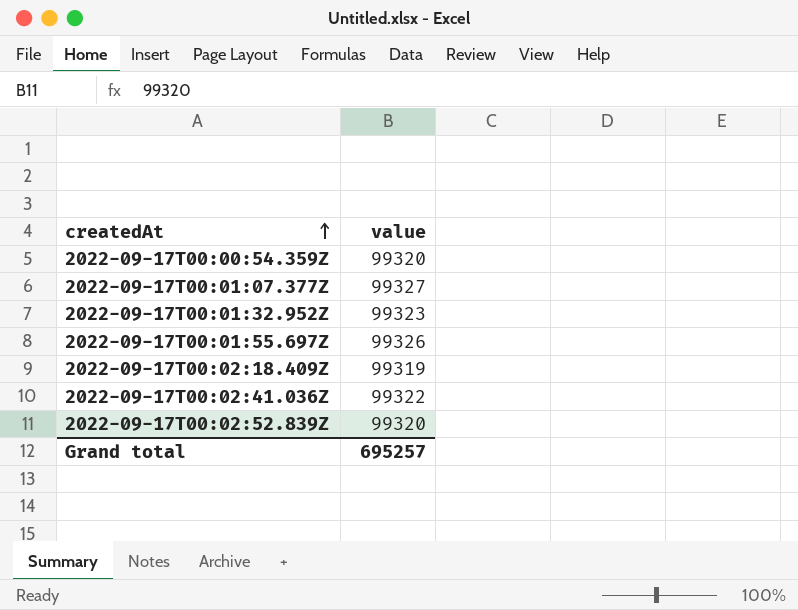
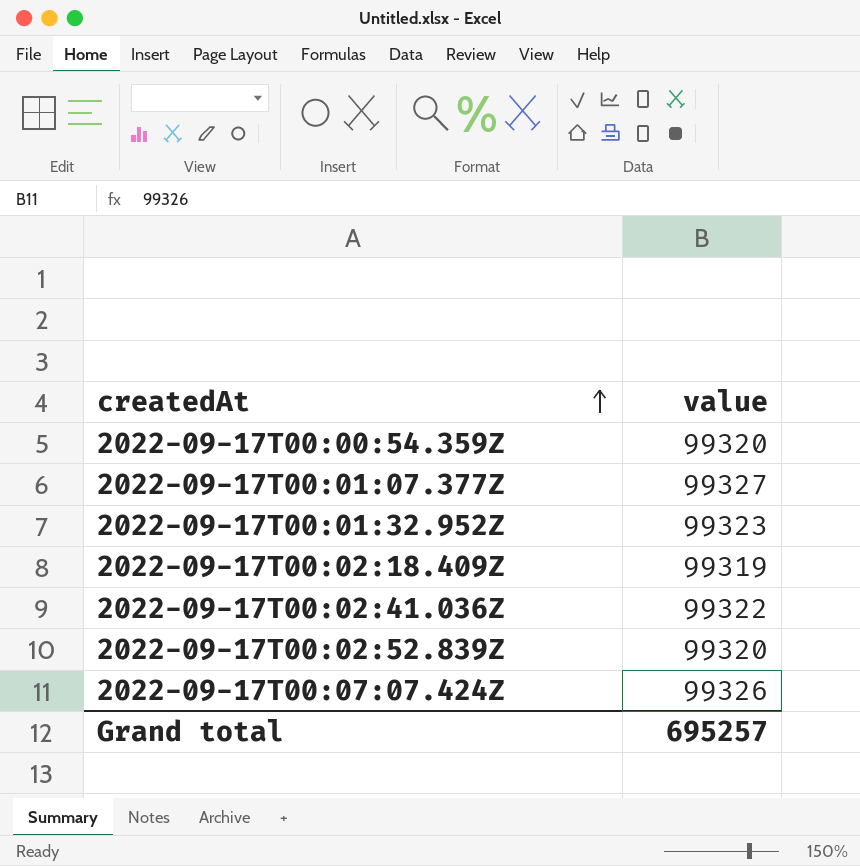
row 2022-09-17T00:01:55.697Z: 99326 -> none
row 2022-09-17T00:07:07.424Z: none -> 99326

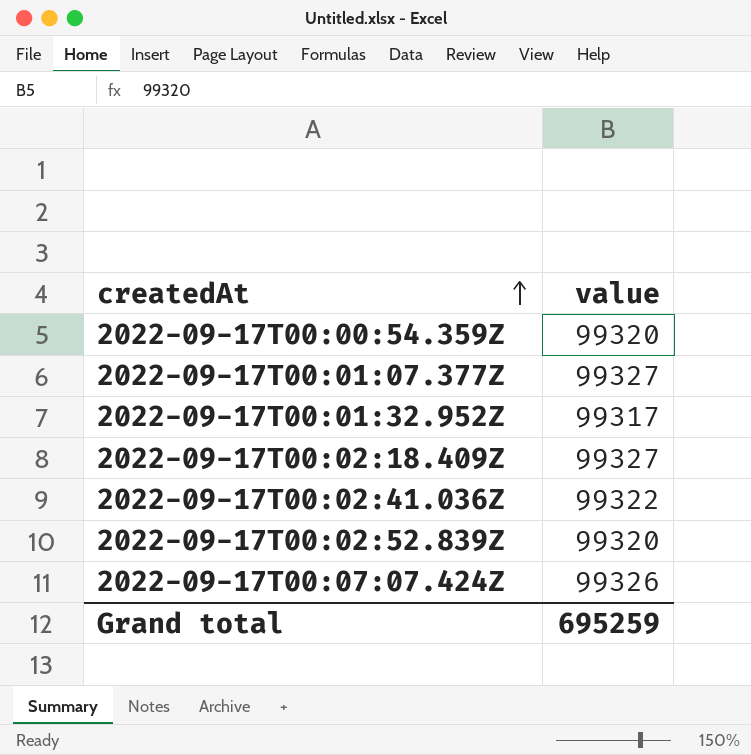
2022-09-17T00:01:32.952Z | value: 99323 -> 99317
2022-09-17T00:02:18.409Z | value: 99319 -> 99327
Grand total | value: 695257 -> 695259

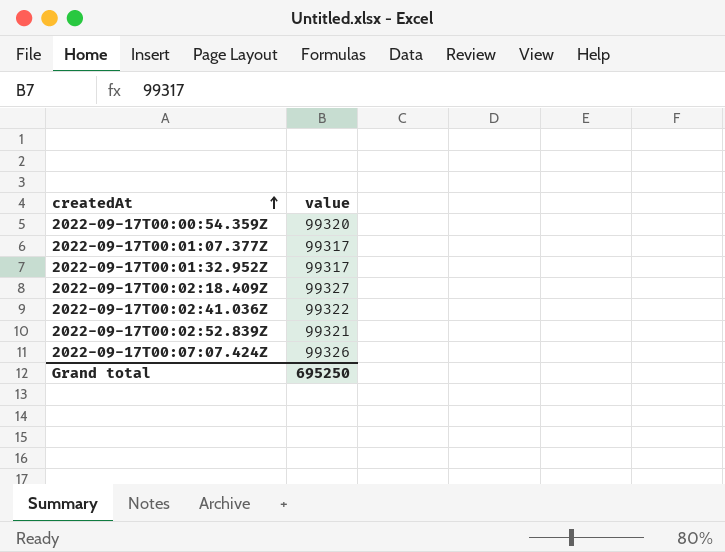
2022-09-17T00:01:07.377Z | value: 99327 -> 99317
2022-09-17T00:02:52.839Z | value: 99320 -> 99321
Grand total | value: 695259 -> 695250

